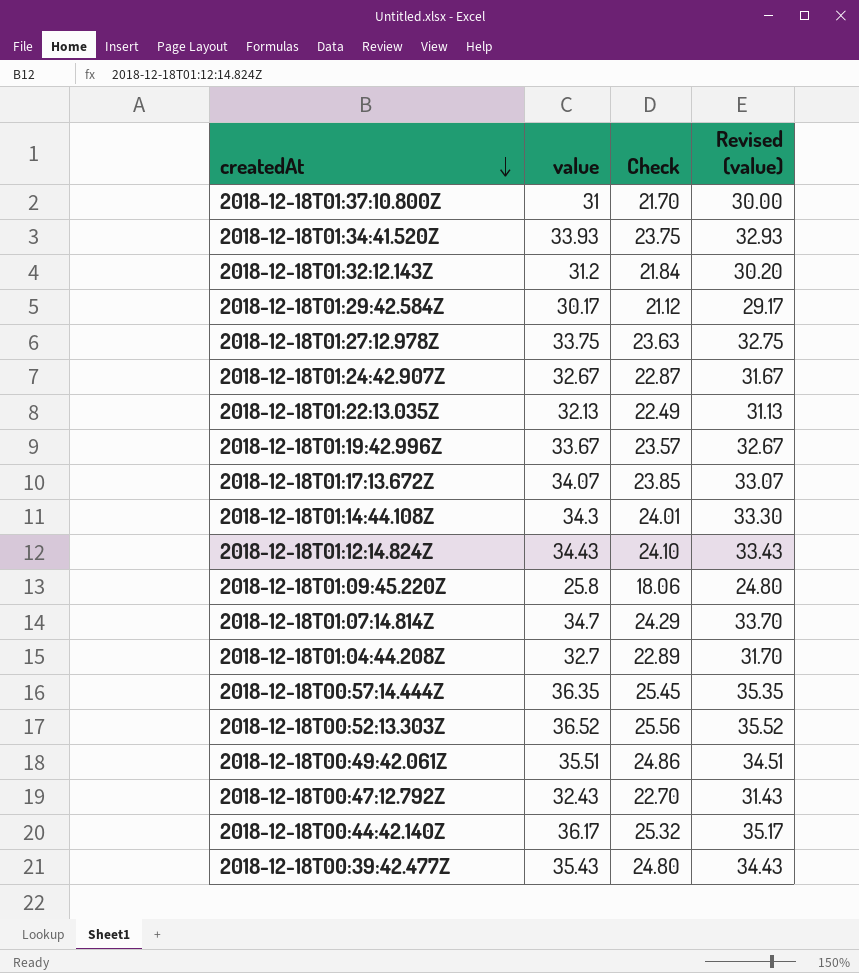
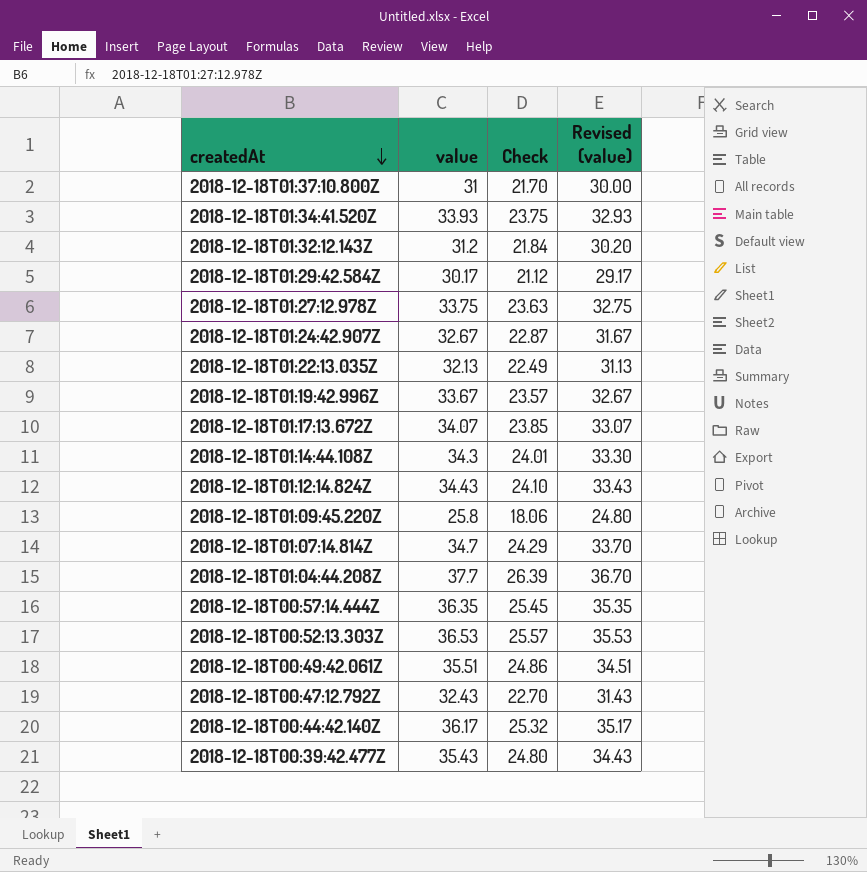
2018-12-18T01:04:44.208Z | value: 32.7 -> 37.7
2018-12-18T01:04:44.208Z | Check: 22.89 -> 26.39
2018-12-18T01:04:44.208Z | Revised (value): 31.70 -> 36.70
2018-12-18T00:52:13.303Z | value: 36.52 -> 36.53
2018-12-18T00:52:13.303Z | Check: 25.56 -> 25.57
2018-12-18T00:52:13.303Z | Revised (value): 35.52 -> 35.53

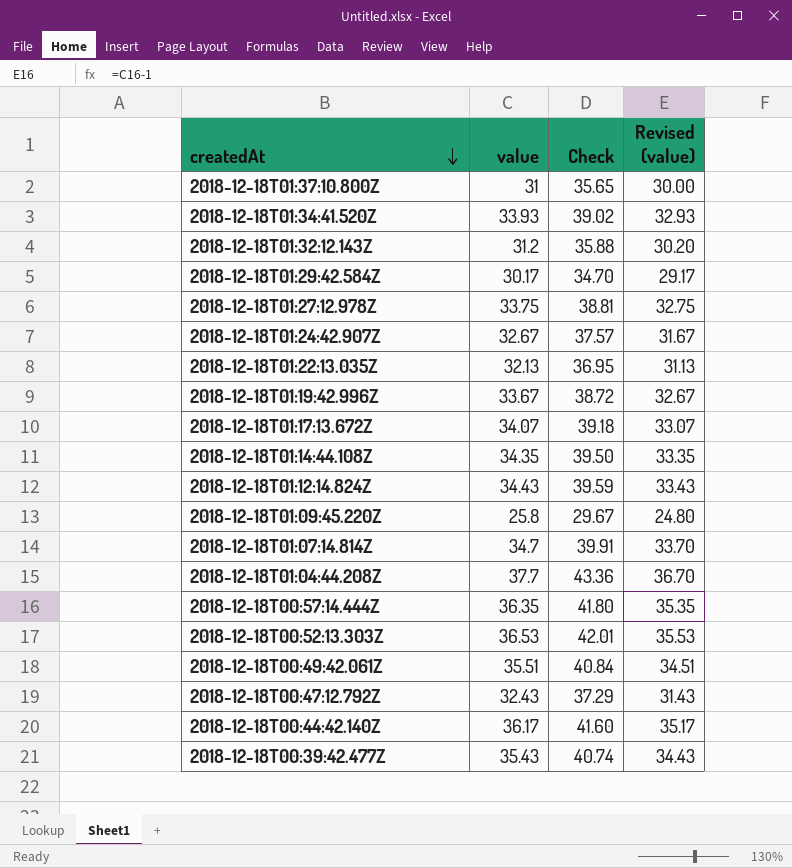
column Check | formula: [value] * 0.7 -> [value] * 1.15
2018-12-18T01:14:44.108Z | value: 34.3 -> 34.35
2018-12-18T01:14:44.108Z | Revised (value): 33.30 -> 33.35

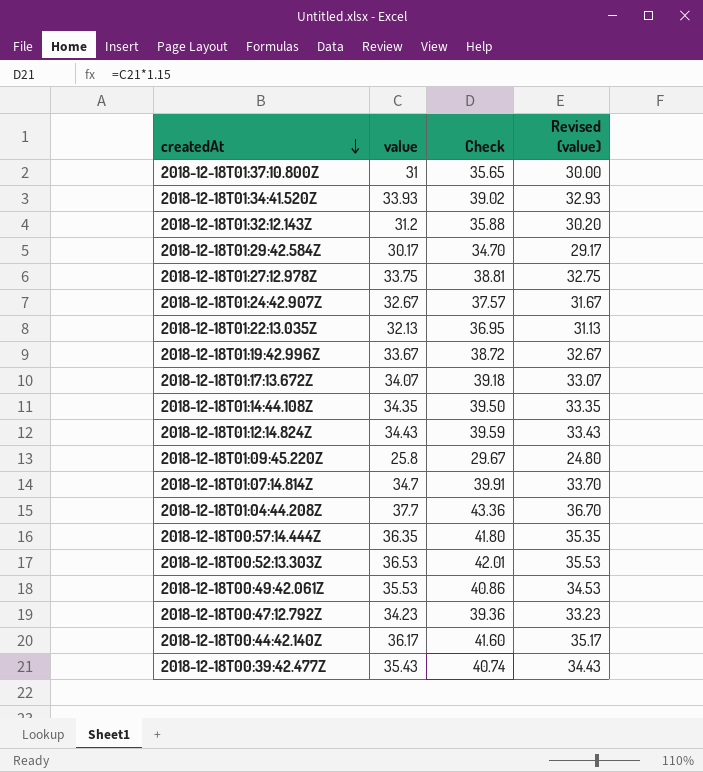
2018-12-18T00:49:42.061Z | value: 35.51 -> 35.53
2018-12-18T00:49:42.061Z | Check: 40.84 -> 40.86
2018-12-18T00:49:42.061Z | Revised (value): 34.51 -> 34.53
2018-12-18T00:47:12.792Z | value: 32.43 -> 34.23
2018-12-18T00:47:12.792Z | Check: 37.29 -> 39.36
2018-12-18T00:47:12.792Z | Revised (value): 31.43 -> 33.23

